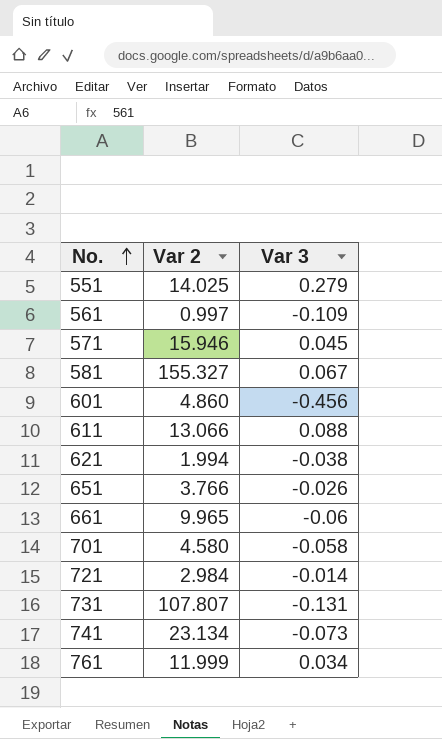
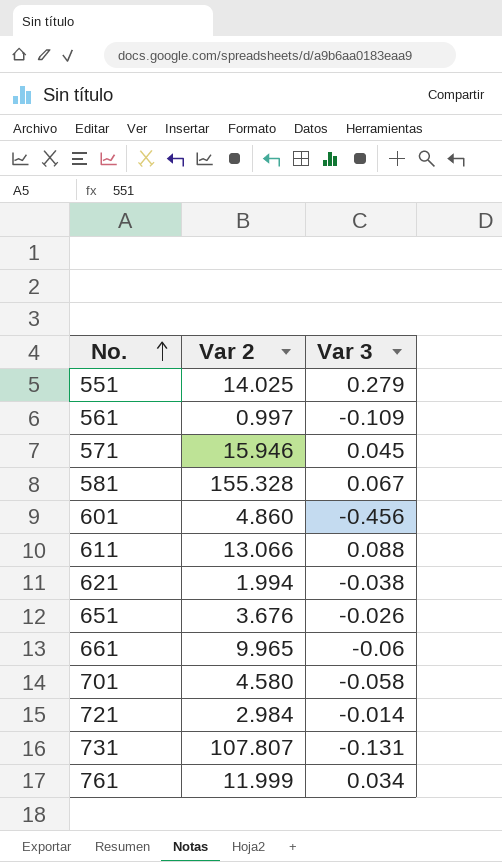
row 741: 23.134 | -0.073 -> none
581 | Var 2: 155.327 -> 155.328
651 | Var 2: 3.766 -> 3.676

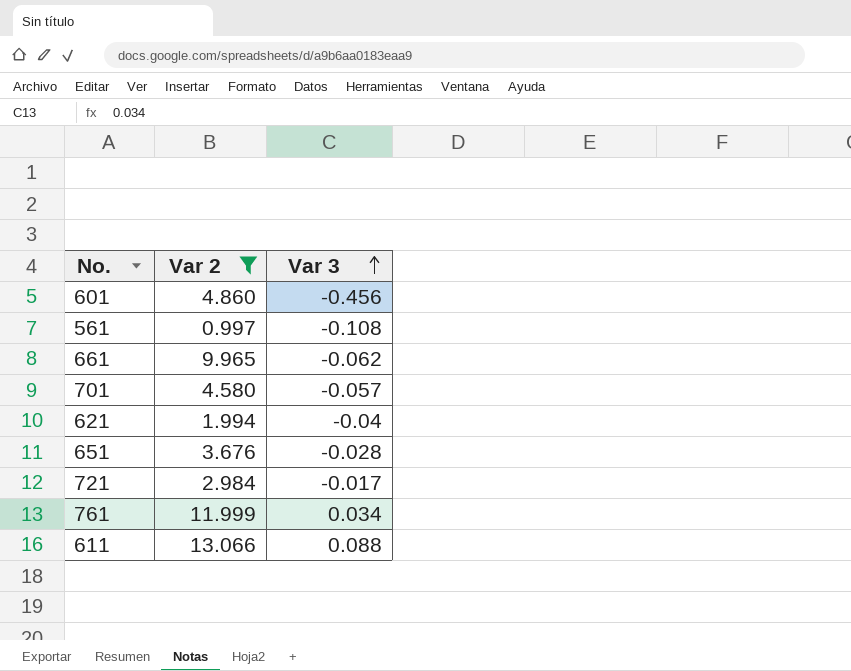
filter: none -> Var 2 <= 13.066
row order: No. ascending -> Var 3 ascending
561 | Var 3: -0.109 -> -0.108
661 | Var 3: -0.06 -> -0.062
701 | Var 3: -0.058 -> -0.057
621 | Var 3: -0.038 -> -0.04
651 | Var 3: -0.026 -> -0.028
721 | Var 3: -0.014 -> -0.017

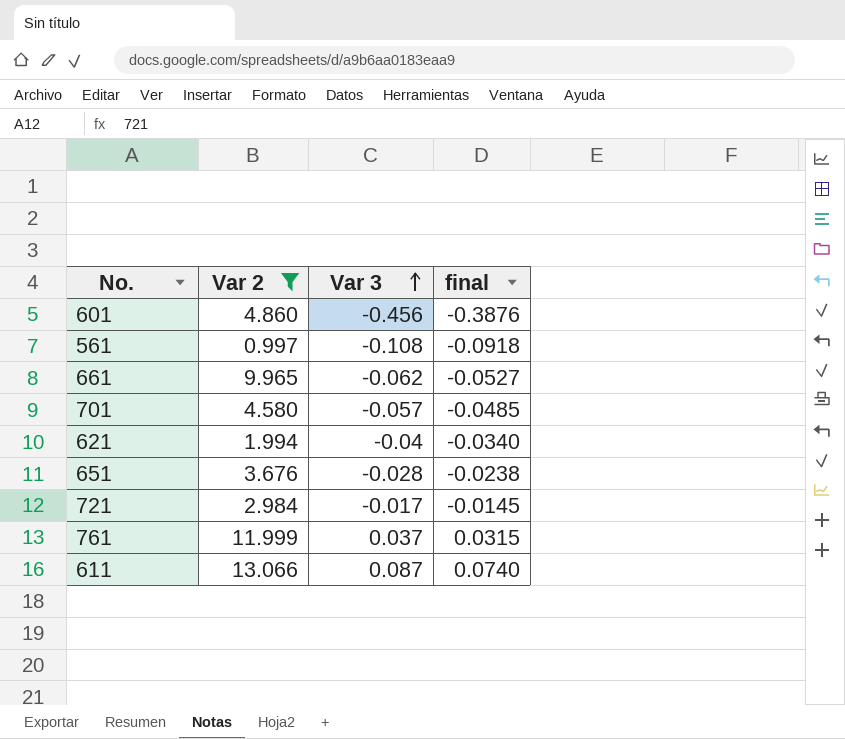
column final | formula: none -> [Var 3] * 0.85
761 | Var 3: 0.034 -> 0.037
611 | Var 3: 0.088 -> 0.087

